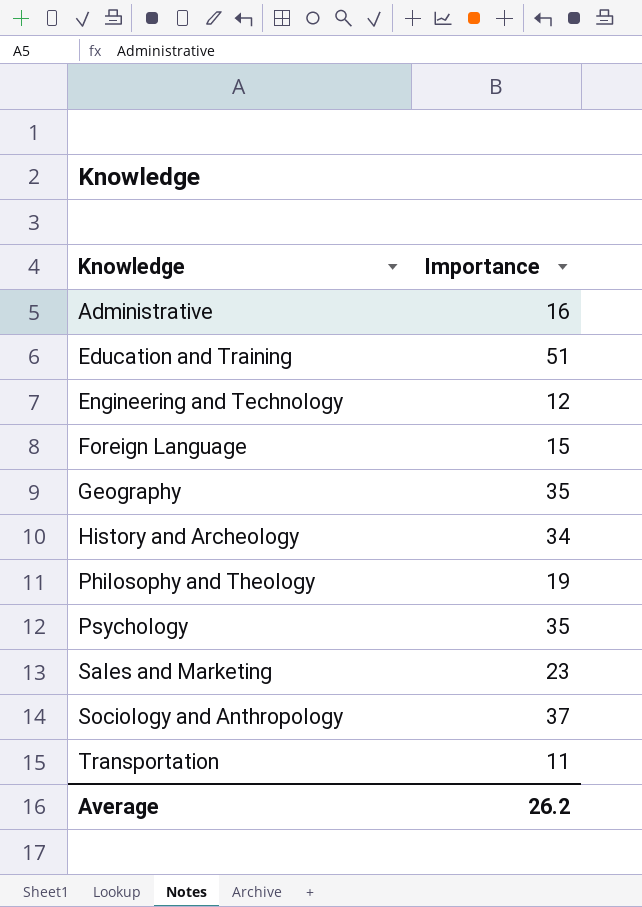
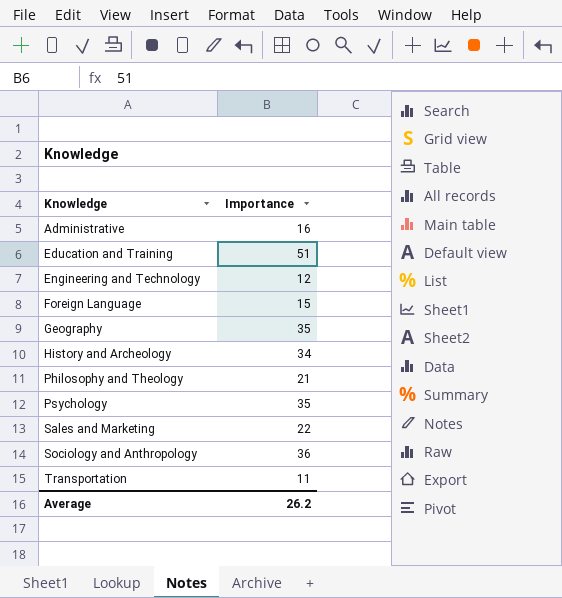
Philosophy and Theology | Importance: 19 -> 21
Sales and Marketing | Importance: 23 -> 22
Sociology and Anthropology | Importance: 37 -> 36

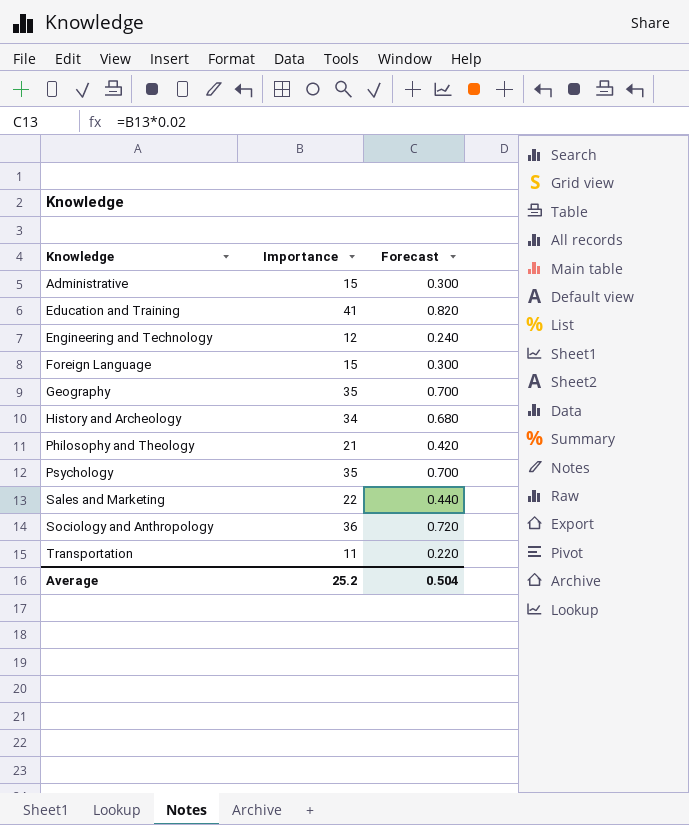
column Forecast | formula: none -> [Importance] * 0.02
Administrative | Importance: 16 -> 15
Education and Training | Importance: 51 -> 41
Average | Importance: 26.2 -> 25.2

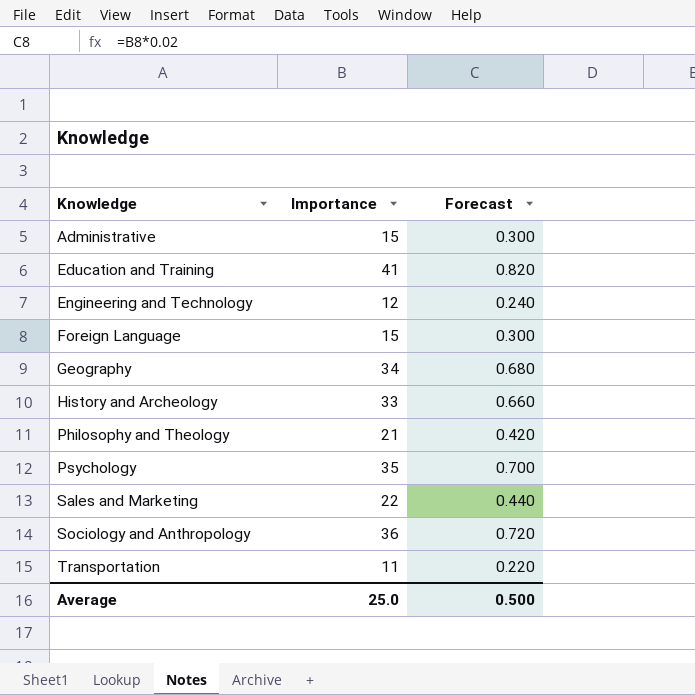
Geography | Importance: 35 -> 34
Geography | Forecast: 0.700 -> 0.680
History and Archeology | Importance: 34 -> 33
History and Archeology | Forecast: 0.680 -> 0.660
Average | Importance: 25.2 -> 25.0
Average | Forecast: 0.504 -> 0.500

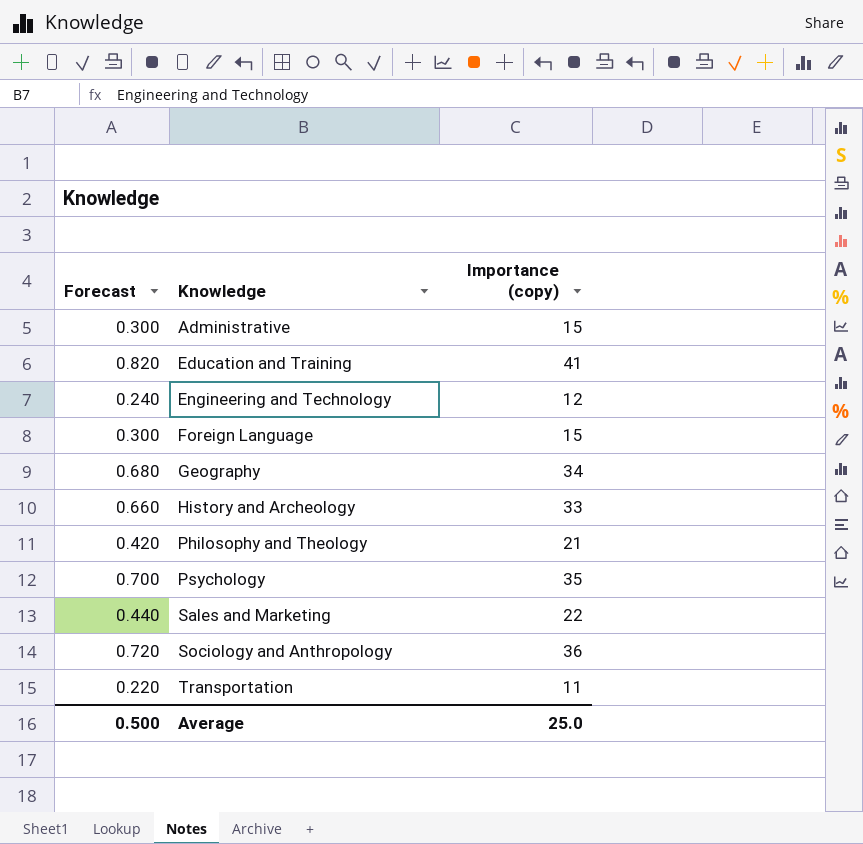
column Forecast | position: 3 -> 1
column name: Importance -> Importance (copy)

